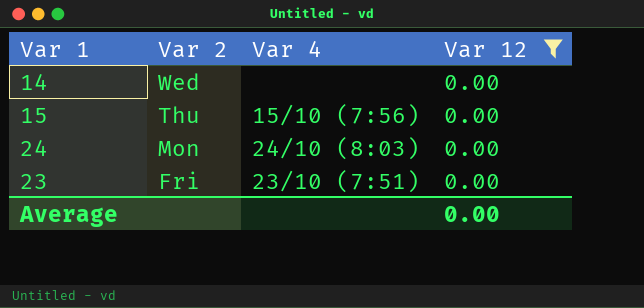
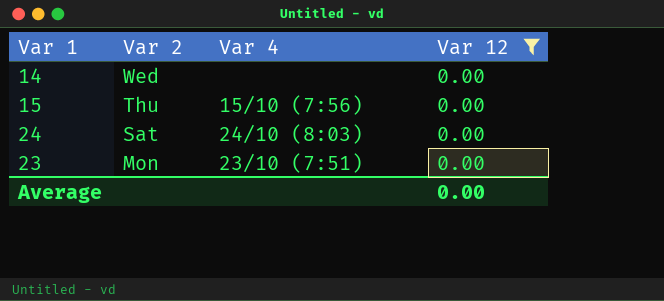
24 | Var 2: Mon -> Sat
23 | Var 2: Fri -> Mon

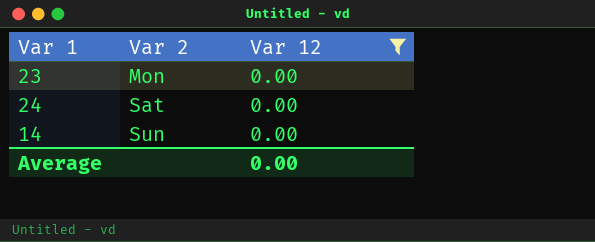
row order: Var 2 descending -> Var 2 ascending
column Var 4 | position: 3 -> none
row 15: Thu | 15/10 (7:56) | 0.00 -> none
14 | Var 2: Wed -> Sun

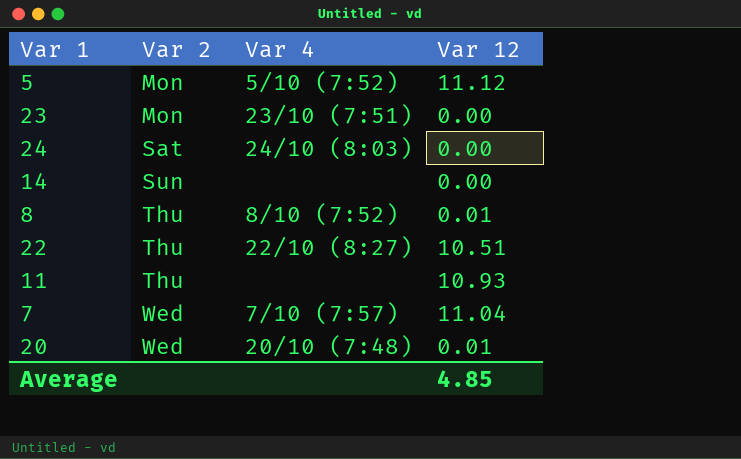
filter: Var 12 = 0.00 -> none
column Var 4 | position: none -> 3
Average | Var 12: 0.00 -> 4.85

